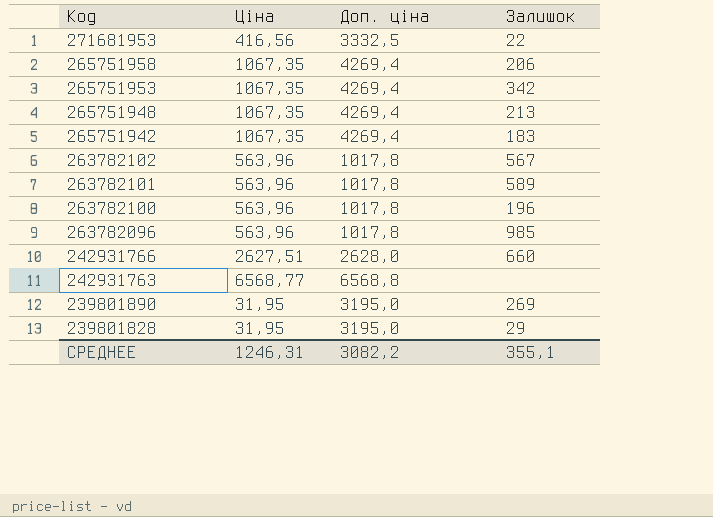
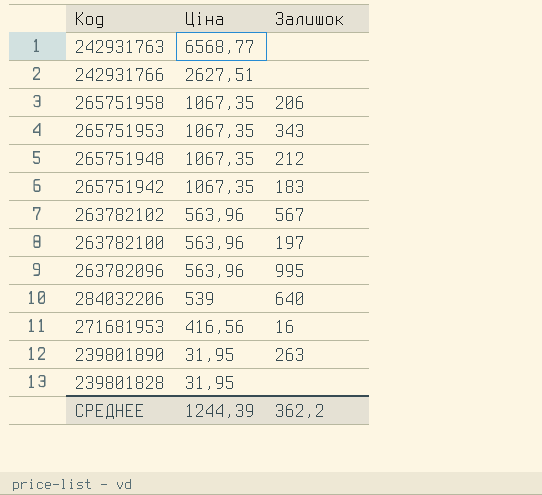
row order: Код descending -> Ціна descending
column Доп. ціна | position: 3 -> none
row 263782101: 563,96 | 1017,8 | 589 -> none
242931766 | Залишок: 660 -> none
265751953 | Залишок: 342 -> 343
265751948 | Залишок: 213 -> 212
263782100 | Залишок: 196 -> 197
263782096 | Залишок: 985 -> 995
row 284032206: none -> 539 | 640
271681953 | Залишок: 22 -> 16
239801890 | Залишок: 269 -> 263
239801828 | Залишок: 29 -> none
СРЕДНЕЕ | Ціна: 1246,31 -> 1244,39
СРЕДНЕЕ | Залишок: 355,1 -> 362,2

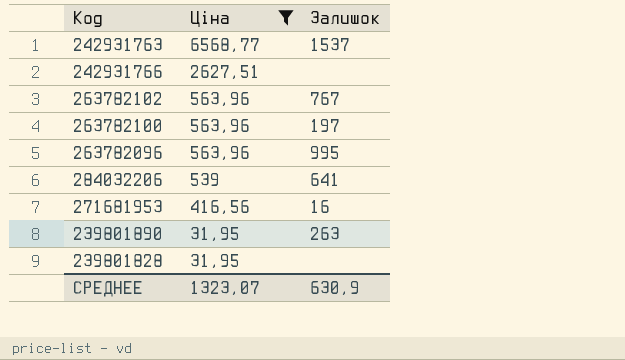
filter: none -> Ціна != 1067,35
242931763 | Залишок: none -> 1537
263782102 | Залишок: 567 -> 767
284032206 | Залишок: 640 -> 641
СРЕДНЕЕ | Ціна: 1244,39 -> 1323,07
СРЕДНЕЕ | Залишок: 362,2 -> 630,9

